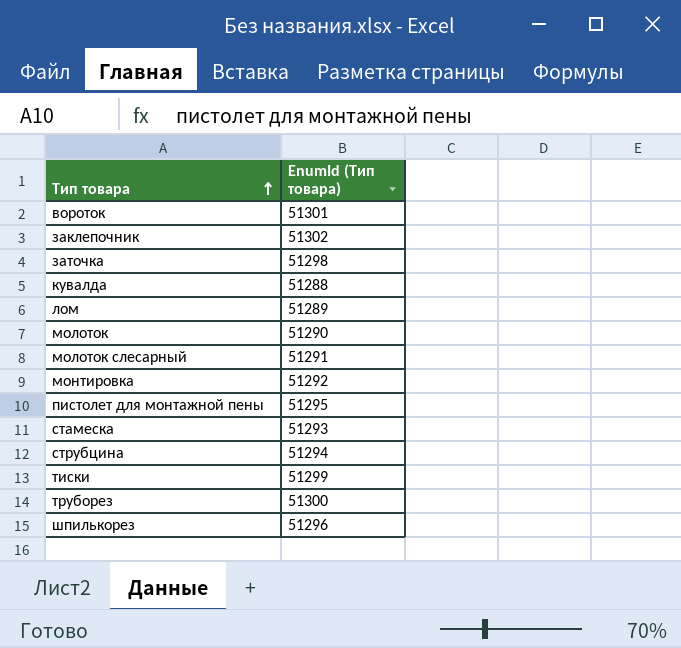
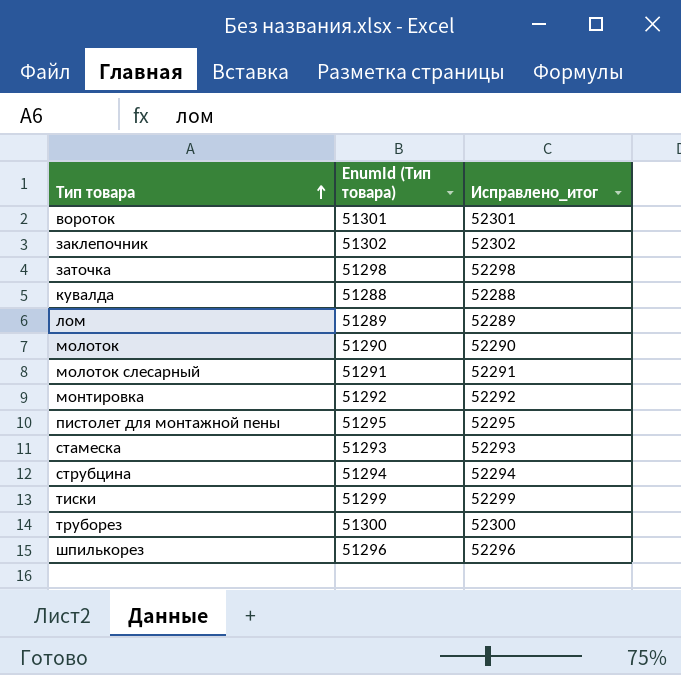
column Исправлено_итог | formula: none -> [EnumId (Тип товара)] + 1000

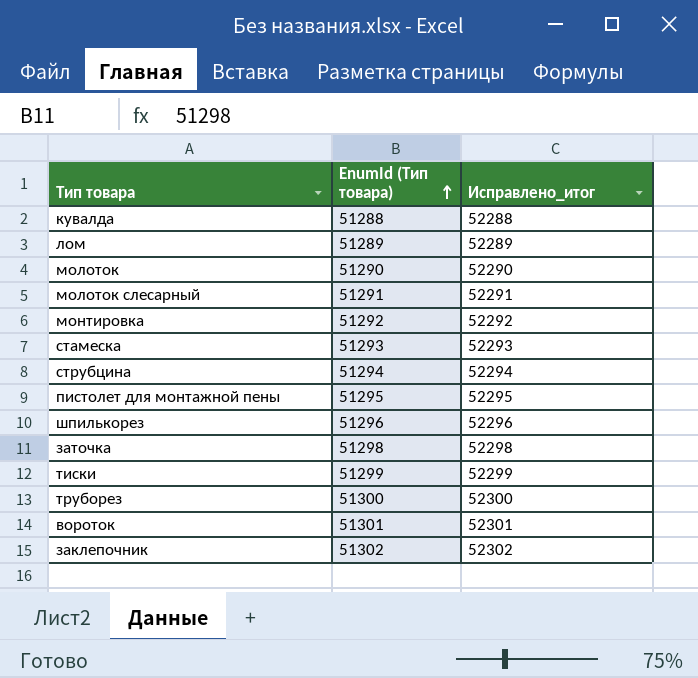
row order: Тип товара ascending -> EnumId (Тип товара) ascending

